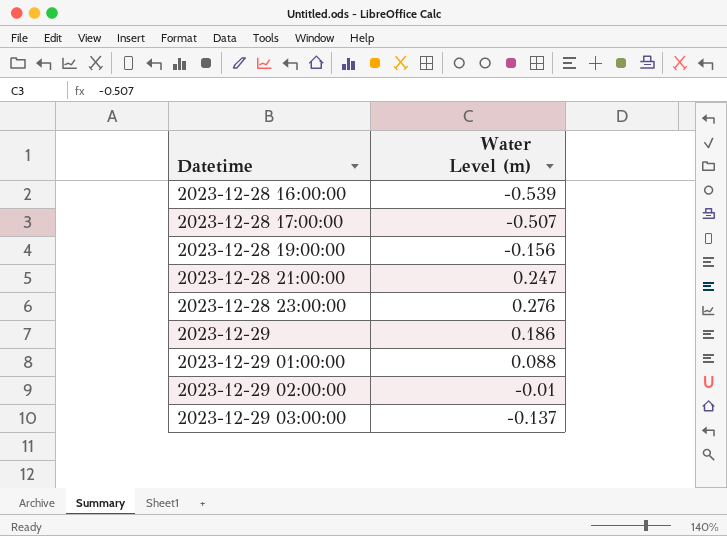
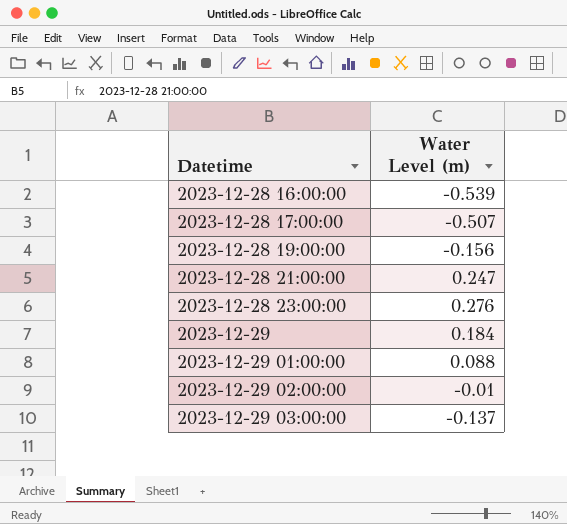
2023-12-29 | Water Level (m): 0.186 -> 0.184

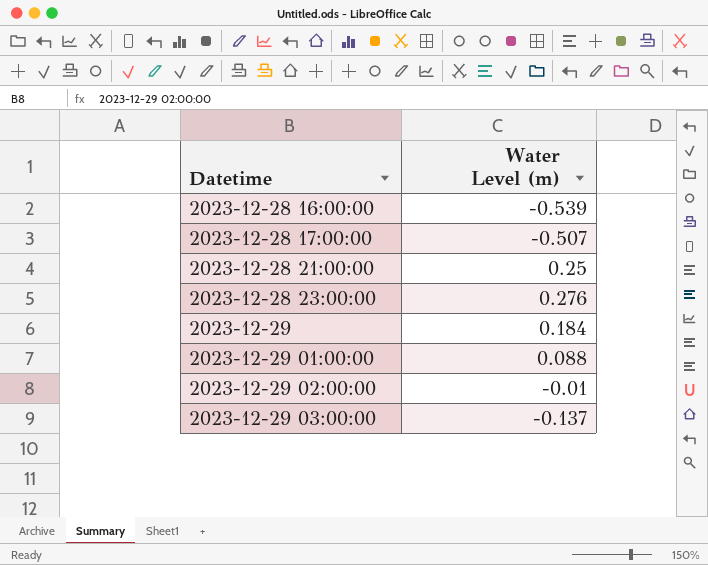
row 2023-12-28 19:00:00: -0.156 -> none
2023-12-28 21:00:00 | Water Level (m): 0.247 -> 0.25

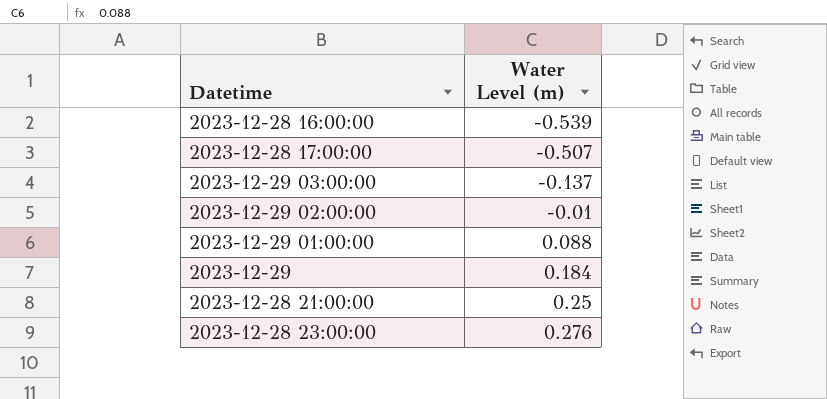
row order: Datetime ascending -> Water Level (m) ascending

